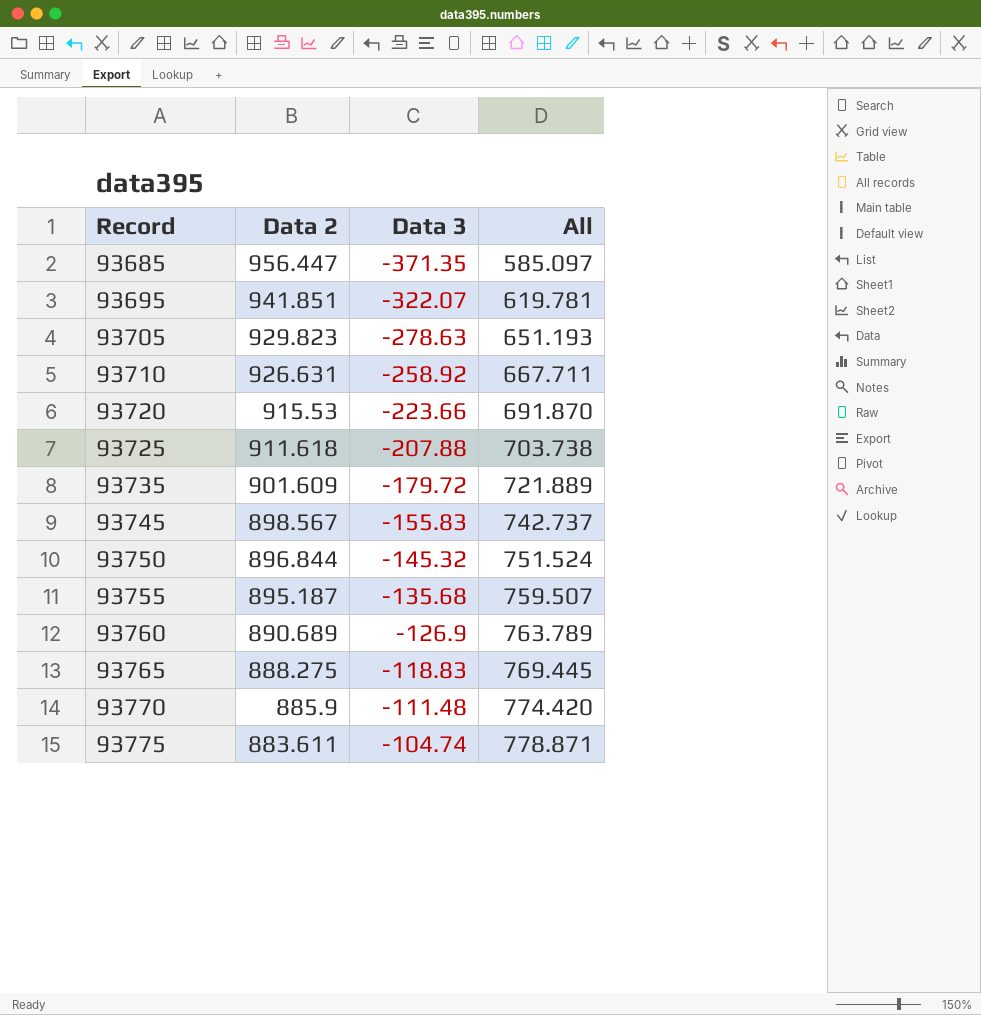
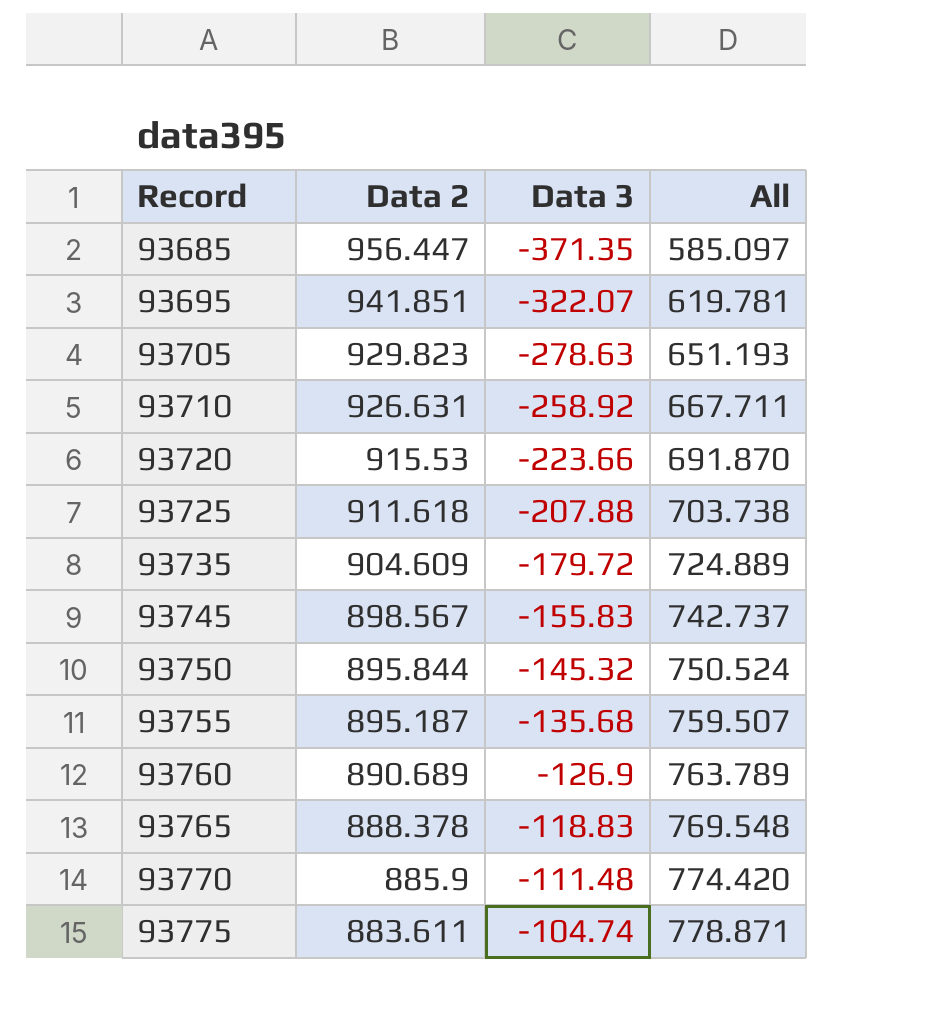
93735 | Data 2: 901.609 -> 904.609
93735 | All: 721.889 -> 724.889
93750 | Data 2: 896.844 -> 895.844
93750 | All: 751.524 -> 750.524
93765 | Data 2: 888.275 -> 888.378
93765 | All: 769.445 -> 769.548

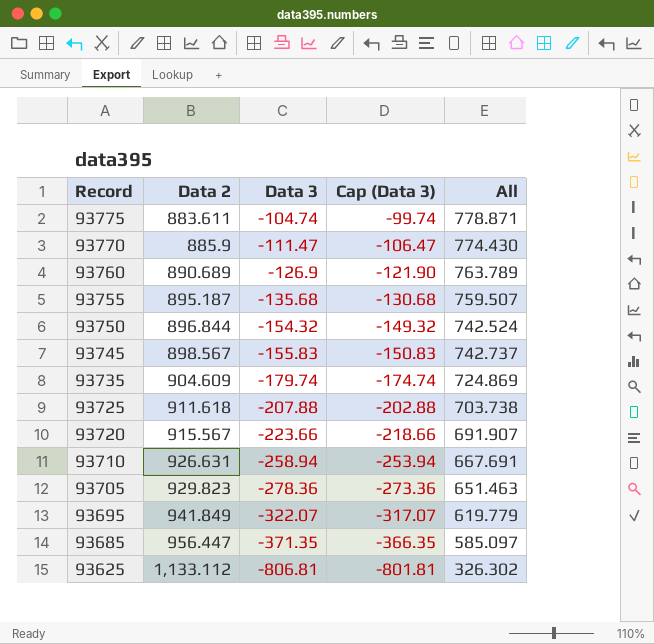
row order: Record ascending -> Record descending
column Cap (Data 3) | formula: none -> [Data 3] + 5
row 93765: 888.378 | -118.83 | 769.548 -> none
93770 | Data 3: -111.48 -> -111.47
93770 | All: 774.420 -> 774.430
93750 | Data 2: 895.844 -> 896.844
93750 | Data 3: -145.32 -> -154.32
93750 | All: 750.524 -> 742.524
93735 | Data 3: -179.72 -> -179.74
93735 | All: 724.889 -> 724.869
93720 | Data 2: 915.53 -> 915.567
93720 | All: 691.870 -> 691.907
93710 | Data 3: -258.92 -> -258.94
93710 | All: 667.711 -> 667.691
93705 | Data 3: -278.63 -> -278.36
93705 | All: 651.193 -> 651.463
93695 | Data 2: 941.851 -> 941.849
93695 | All: 619.781 -> 619.779
row 93625: none -> 1,133.112 | -806.81 | -801.81 | 326.302

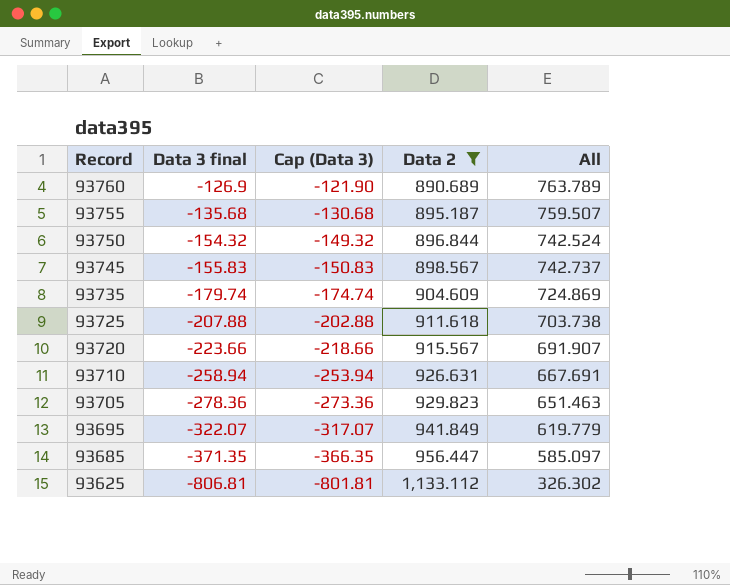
filter: none -> Data 2 >= 890.689
column name: Data 3 -> Data 3 final
column Data 2 | position: 2 -> 4

